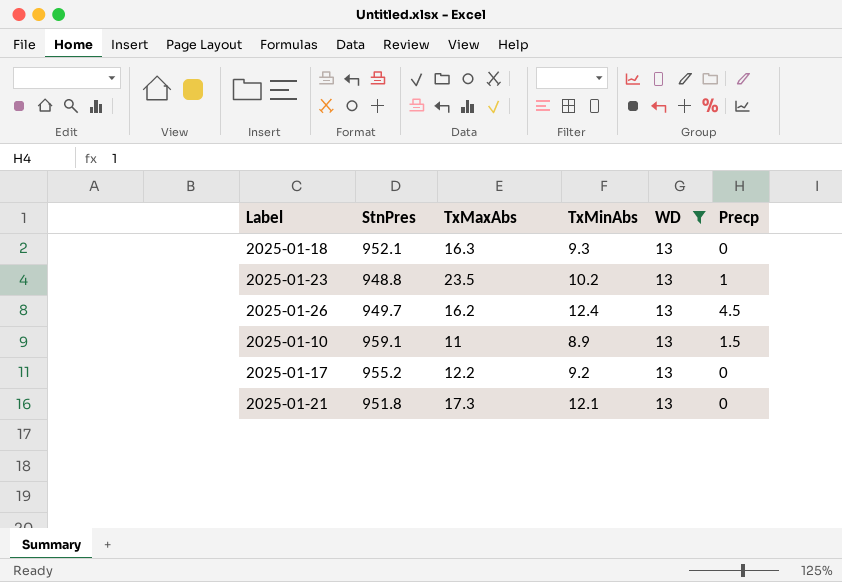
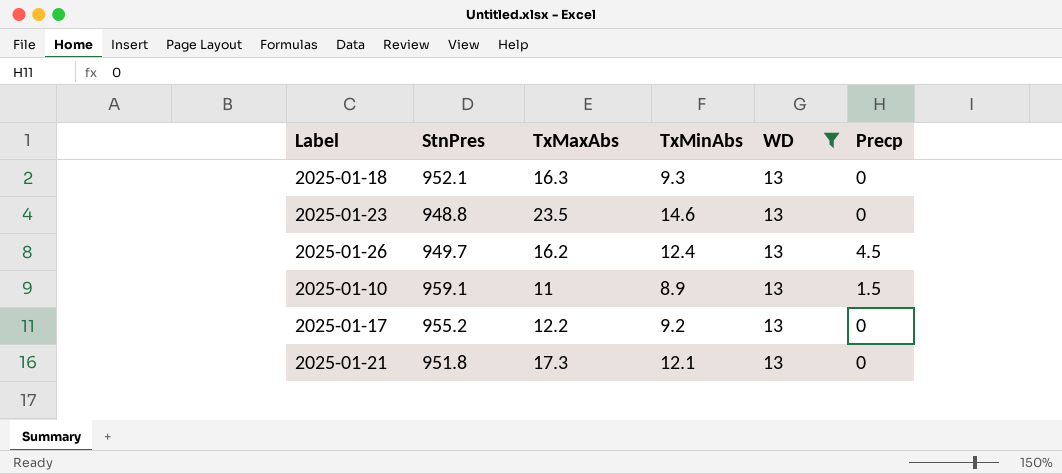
2025-01-23 | TxMinAbs: 10.2 -> 14.6
2025-01-23 | Precp: 1 -> 0

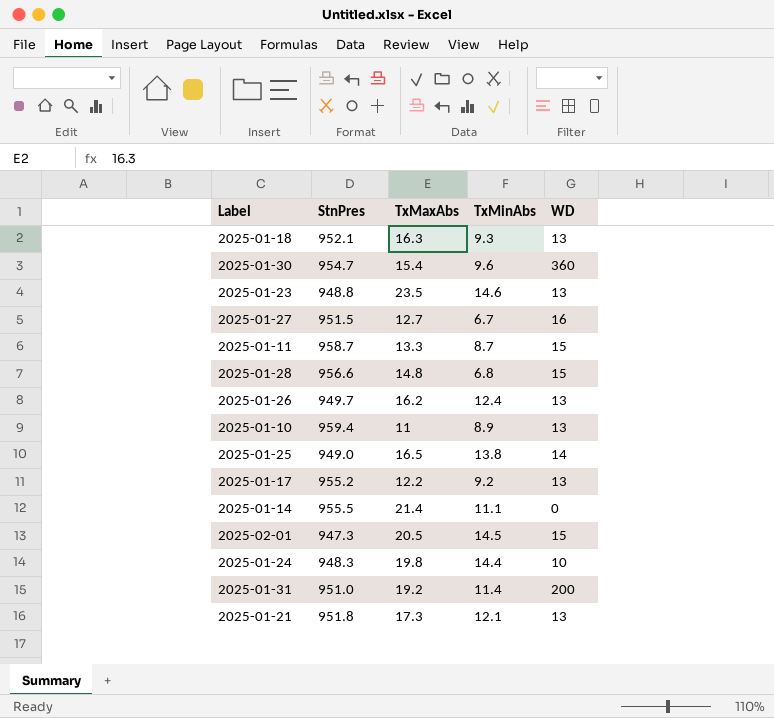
filter: WD = 13 -> none
column Precp | position: 6 -> none
2025-01-10 | StnPres: 959.1 -> 959.4

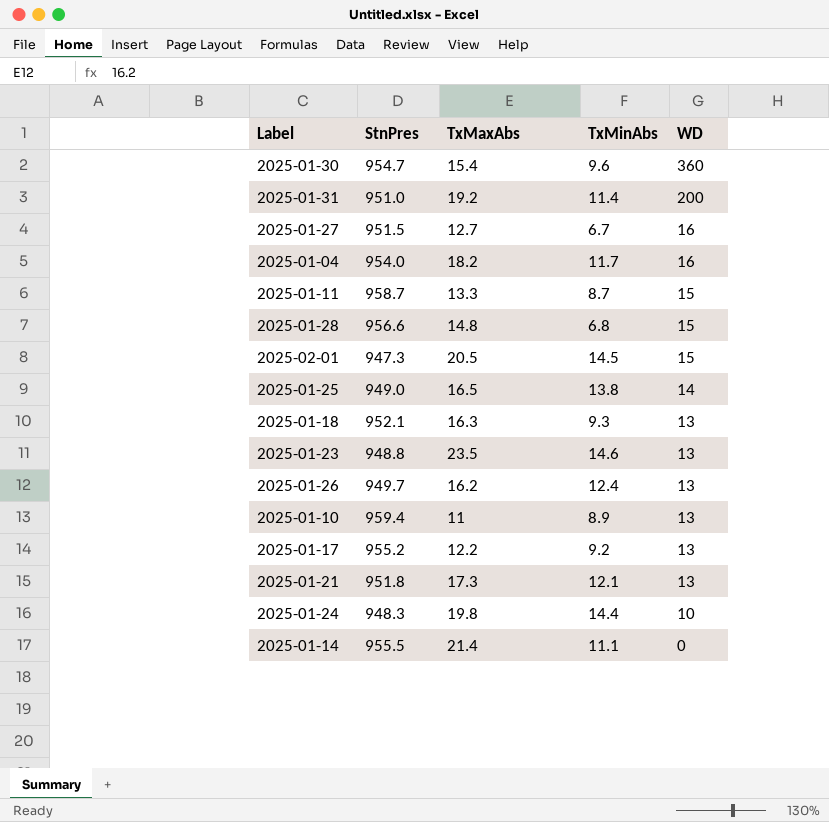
row order: none -> WD descending
row 2025-01-04: none -> 954.0 | 18.2 | 11.7 | 16

